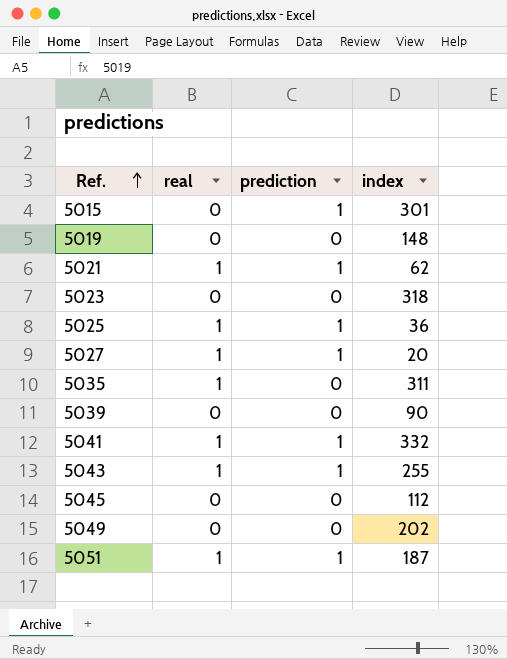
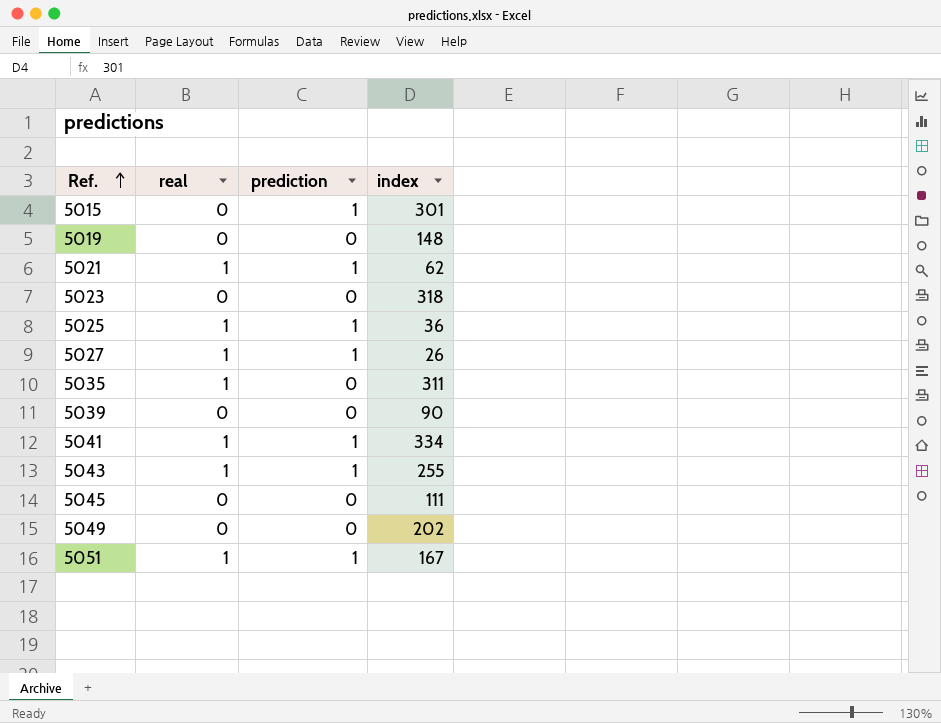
5027 | index: 20 -> 26
5041 | index: 332 -> 334
5045 | index: 112 -> 111
5051 | index: 187 -> 167

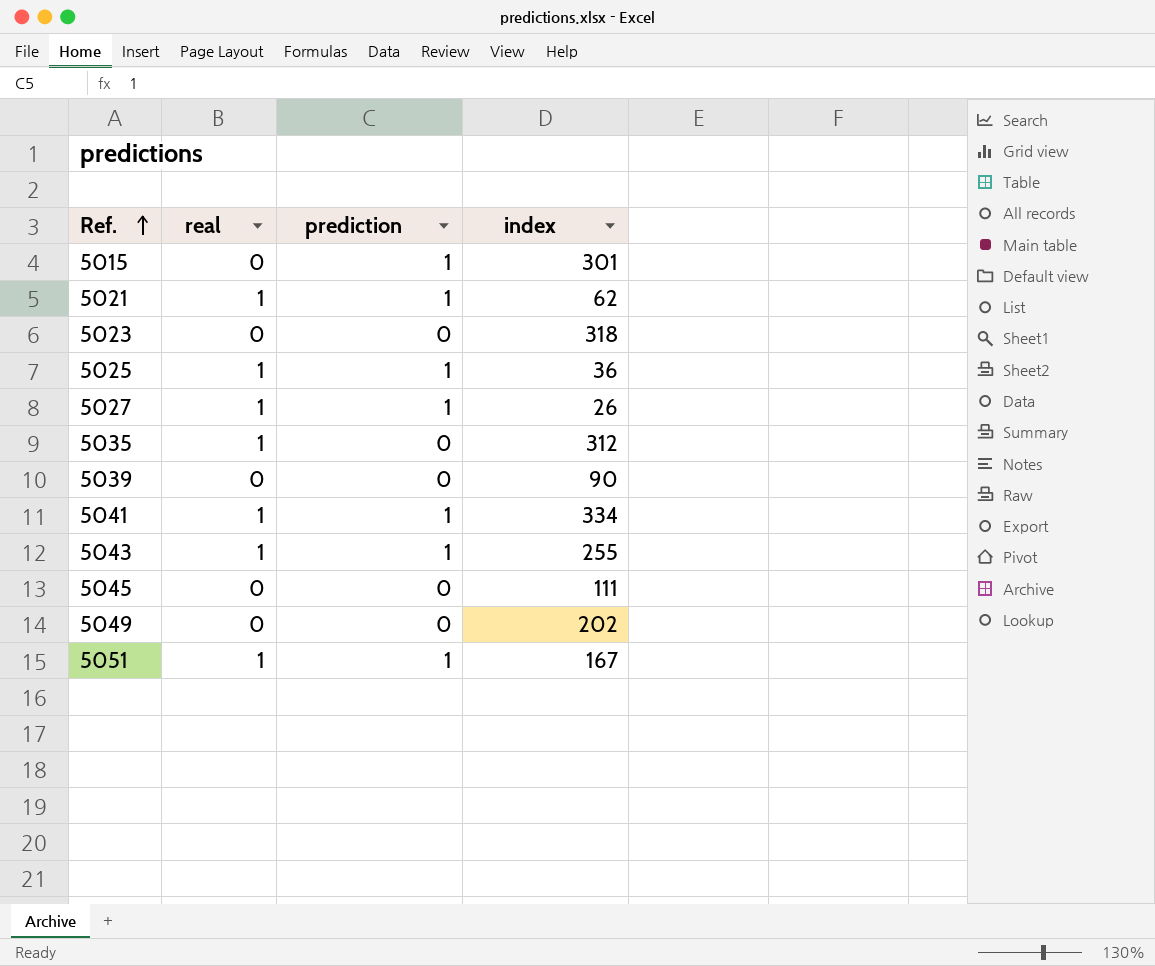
row 5019: 0 | 0 | 148 -> none
5035 | index: 311 -> 312

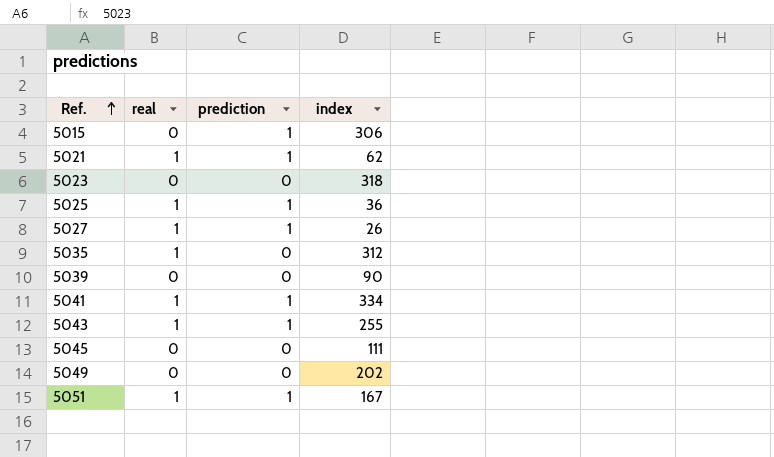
5015 | index: 301 -> 306

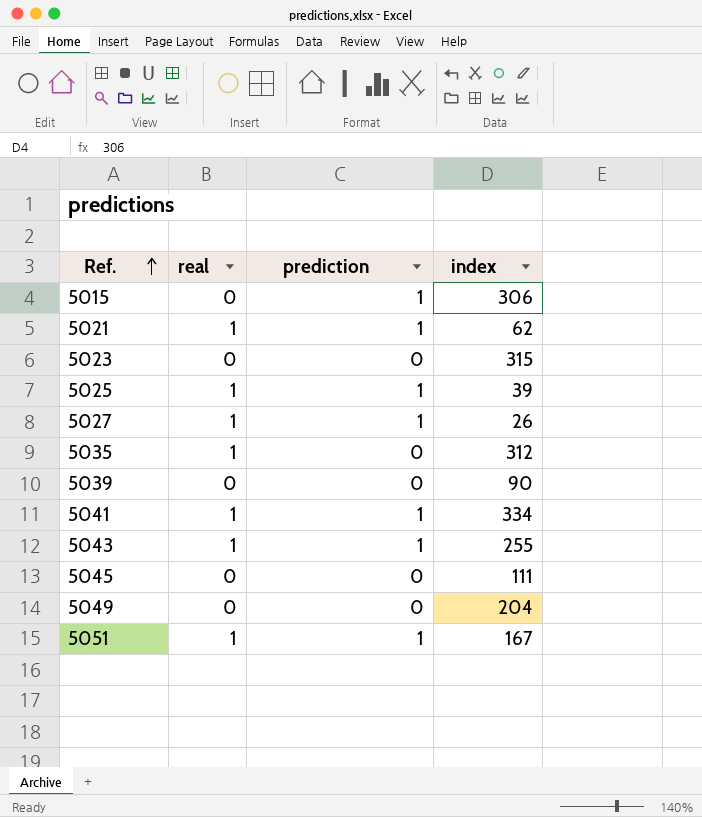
5023 | index: 318 -> 315
5025 | index: 36 -> 39
5049 | index: 202 -> 204

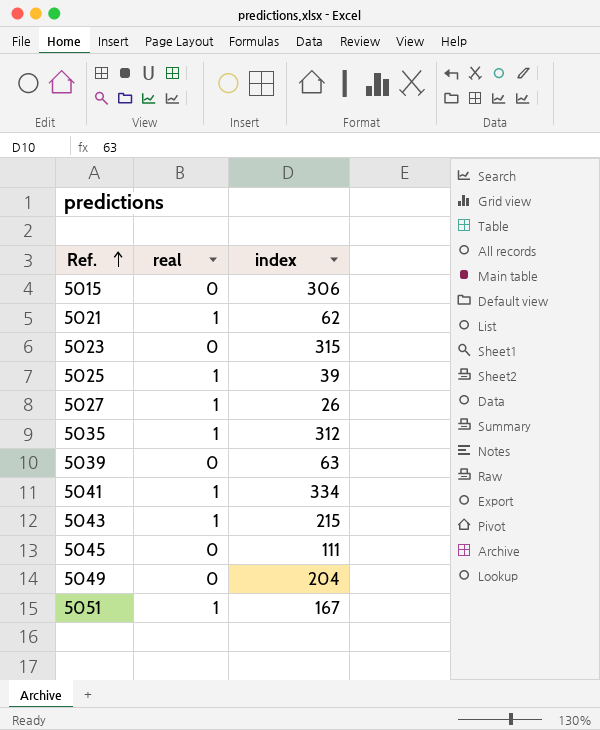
column prediction | position: 3 -> none
5039 | index: 90 -> 63
5043 | index: 255 -> 215

